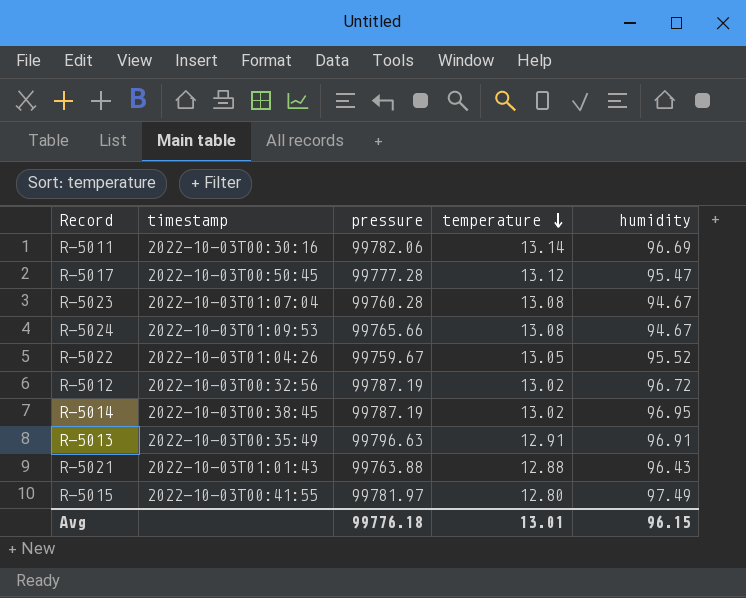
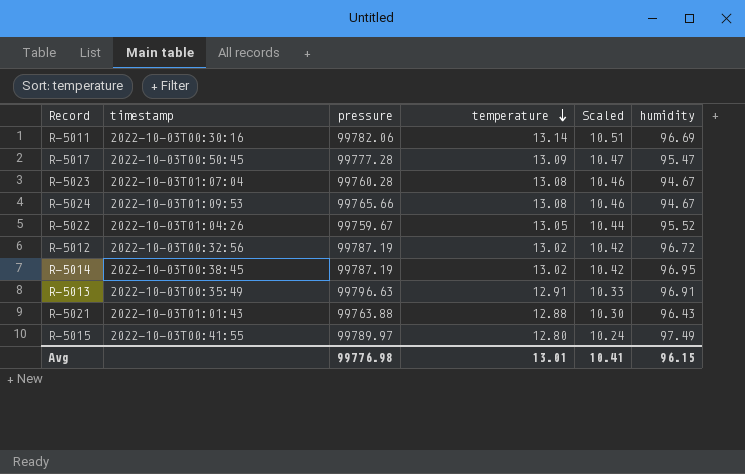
column Scaled | formula: none -> [temperature] * 0.8
R-5017 | temperature: 13.12 -> 13.09
R-5015 | pressure: 99781.97 -> 99789.97
Avg | pressure: 99776.18 -> 99776.98

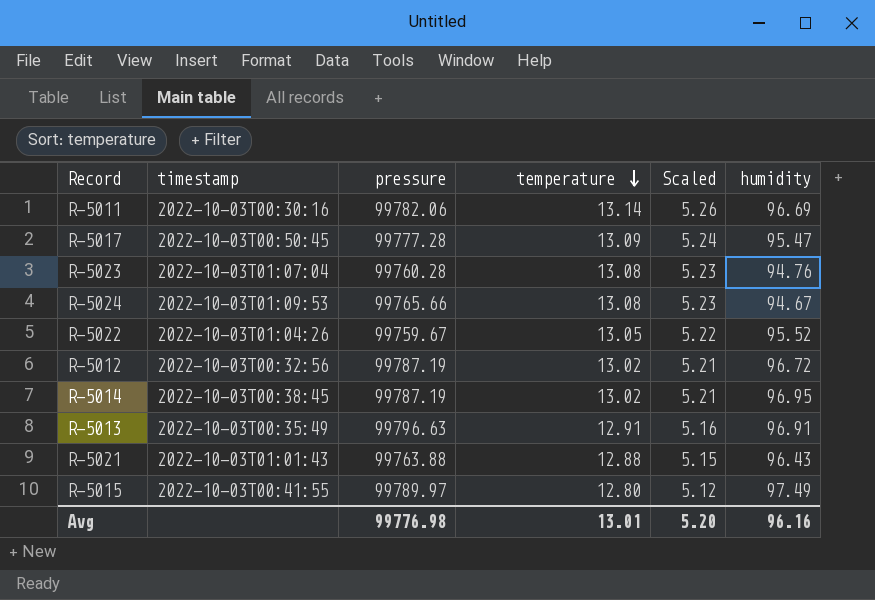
column Scaled | formula: [temperature] * 0.8 -> [temperature] * 0.4
R-5023 | humidity: 94.67 -> 94.76
Avg | Scaled: 10.41 -> 5.20
Avg | humidity: 96.15 -> 96.16

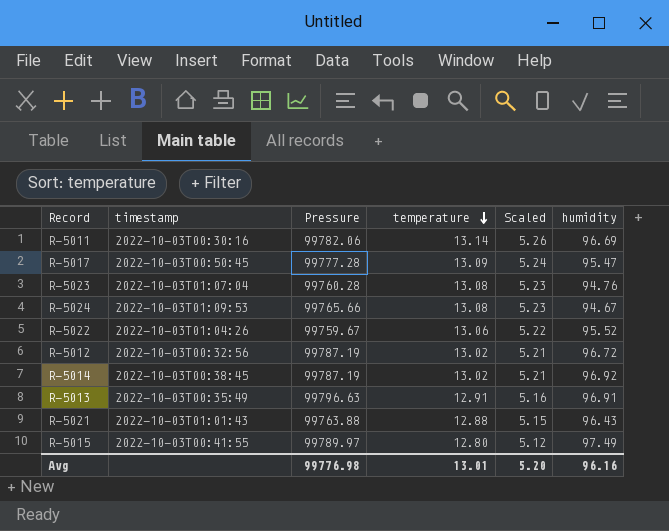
column name: pressure -> Pressure
R-5022 | temperature: 13.05 -> 13.06
R-5014 | humidity: 96.95 -> 96.92

